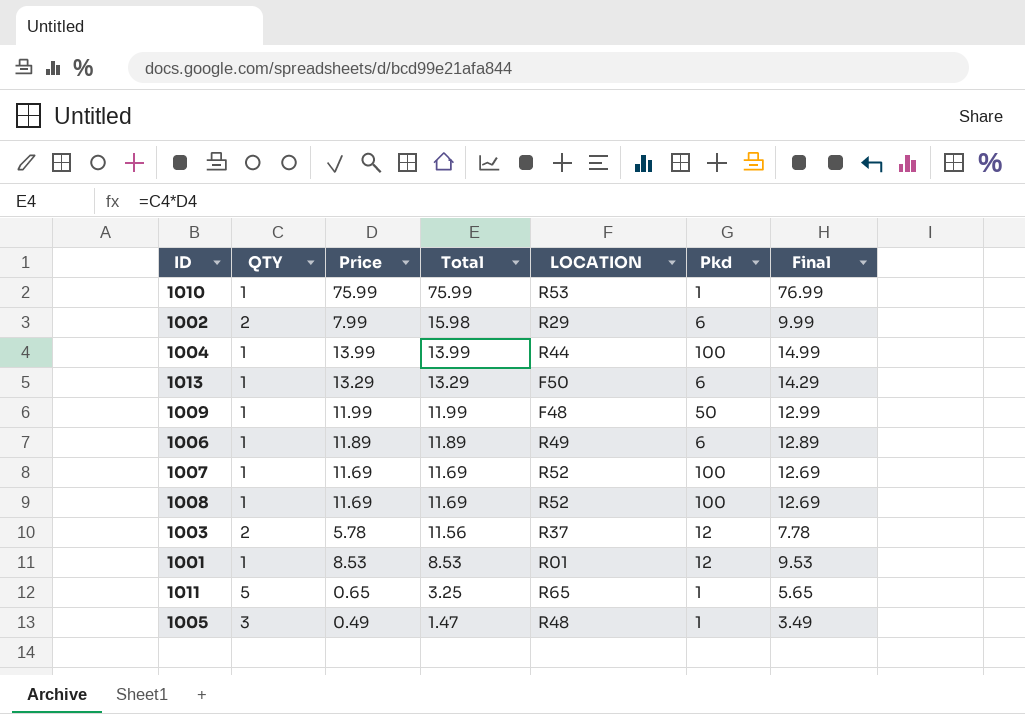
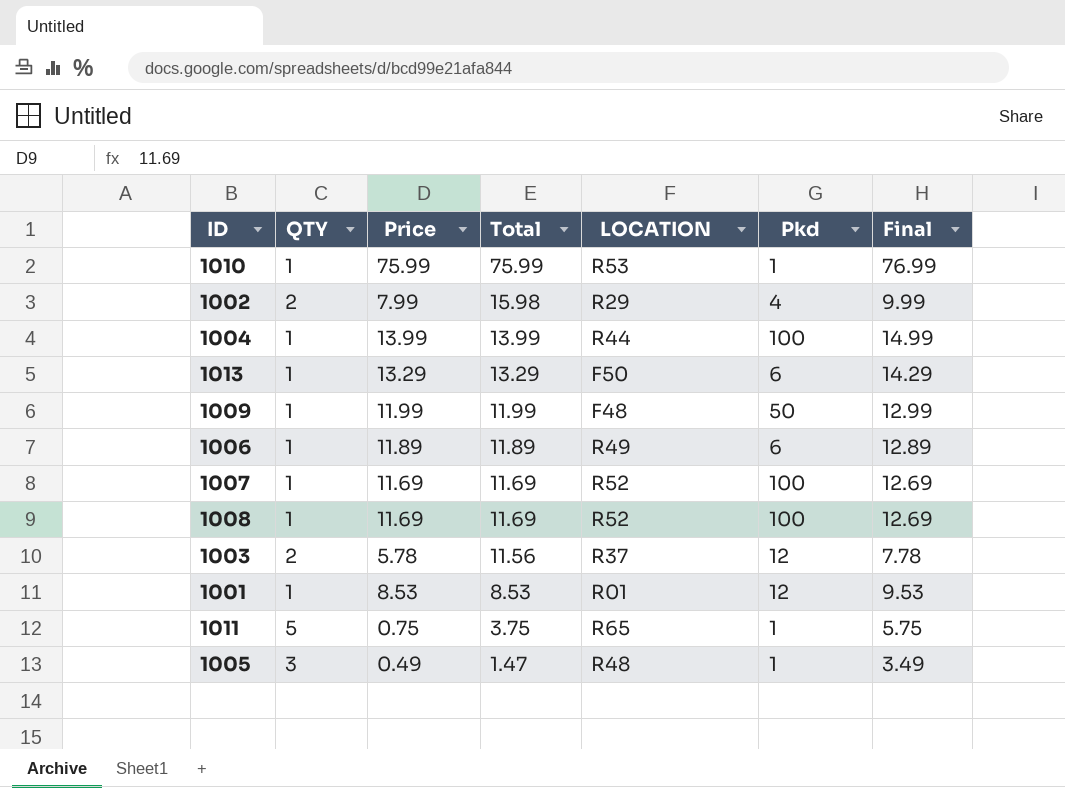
1002 | Pkd: 6 -> 4
1011 | Price: 0.65 -> 0.75
1011 | Total: 3.25 -> 3.75
1011 | Final: 5.65 -> 5.75

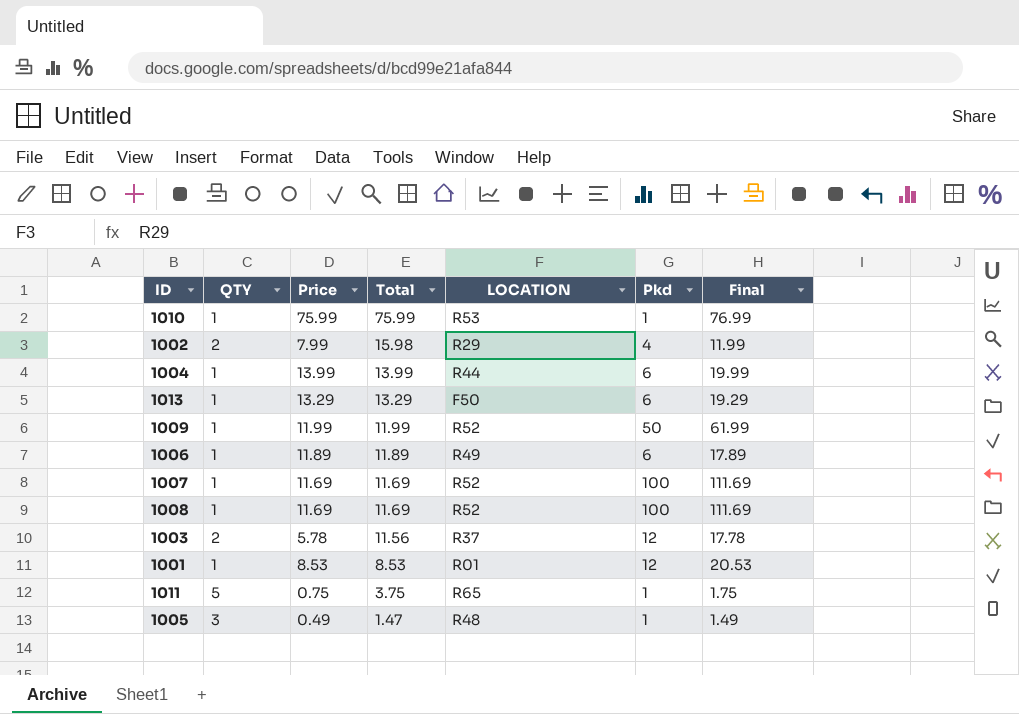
column Final | formula: [QTY] + [Price] -> [Price] + [Pkd]
1004 | Pkd: 100 -> 6
1009 | LOCATION: F48 -> R52

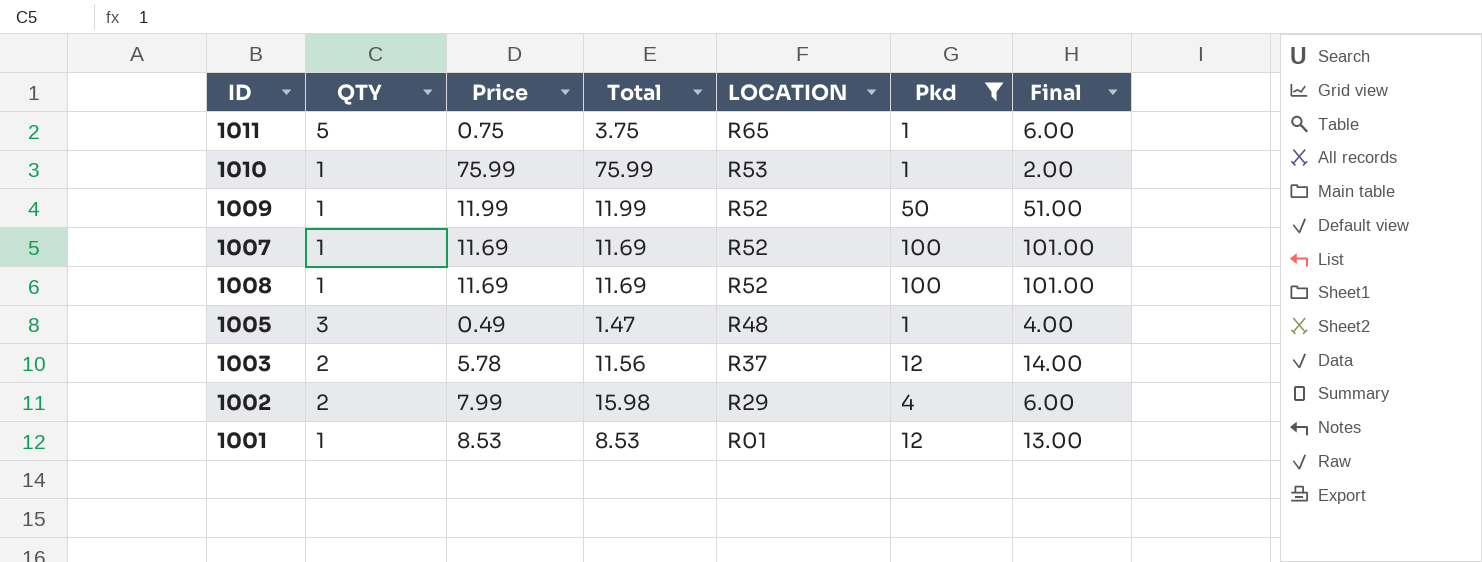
filter: none -> Pkd != 6
row order: Total descending -> LOCATION descending
column Final | formula: [Price] + [Pkd] -> [QTY] + [Pkd]

